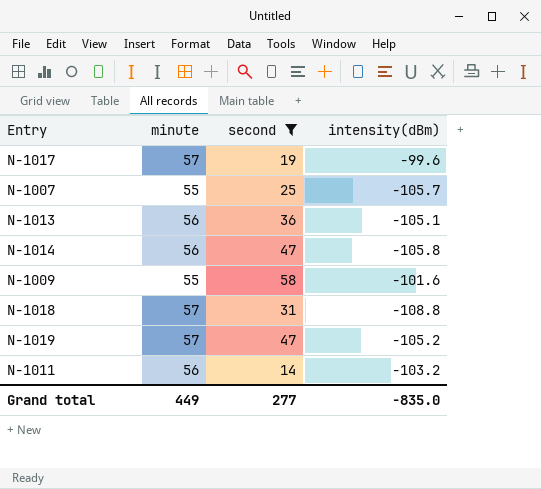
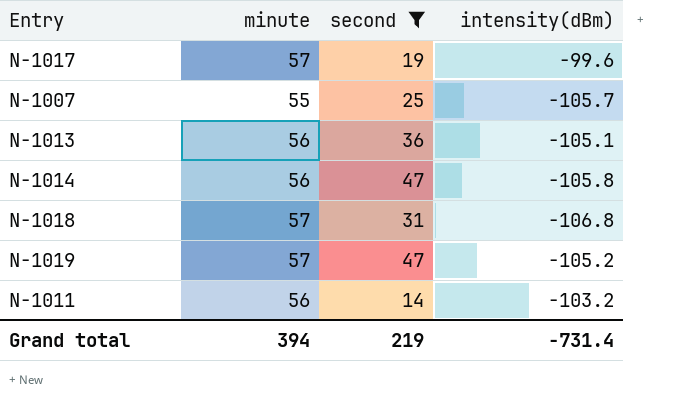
row N-1009: 55 | 58 | -101.6 -> none
N-1018 | intensity(dBm): -108.8 -> -106.8
Grand total | minute: 449 -> 394
Grand total | second: 277 -> 219
Grand total | intensity(dBm): -835.0 -> -731.4

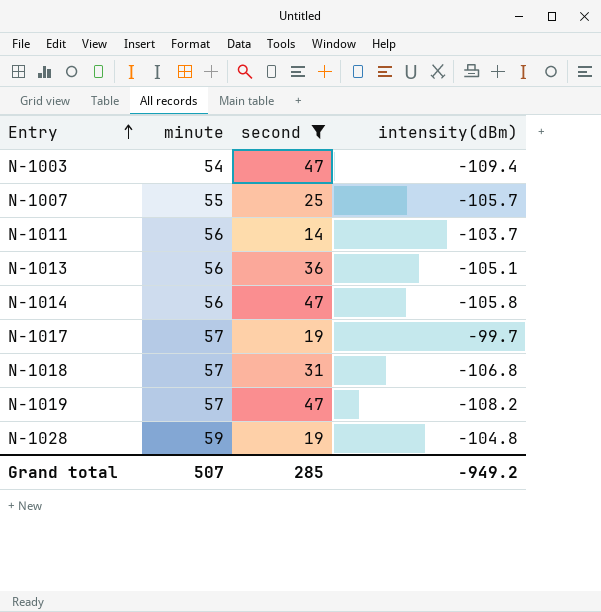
row order: none -> Entry ascending
row N-1003: none -> 54 | 47 | -109.4
N-1011 | intensity(dBm): -103.2 -> -103.7
N-1017 | intensity(dBm): -99.6 -> -99.7
N-1019 | intensity(dBm): -105.2 -> -108.2
row N-1028: none -> 59 | 19 | -104.8
Grand total | minute: 394 -> 507
Grand total | second: 219 -> 285
Grand total | intensity(dBm): -731.4 -> -949.2

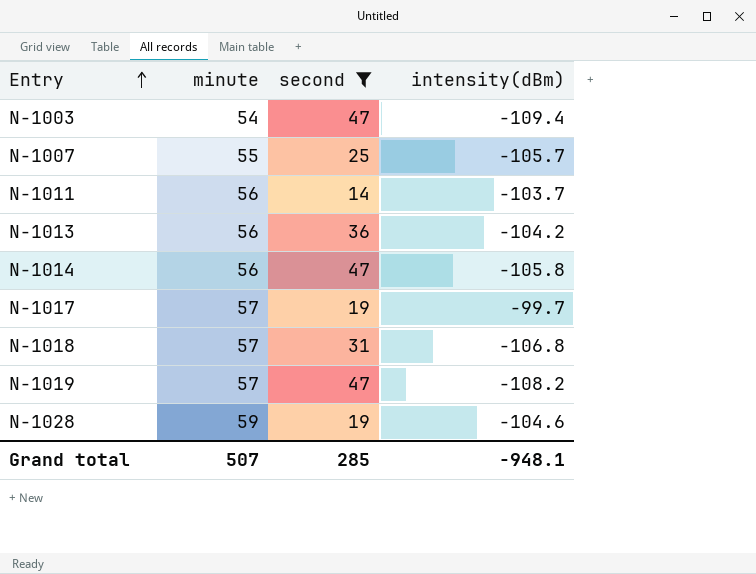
N-1013 | intensity(dBm): -105.1 -> -104.2
N-1028 | intensity(dBm): -104.8 -> -104.6
Grand total | intensity(dBm): -949.2 -> -948.1

